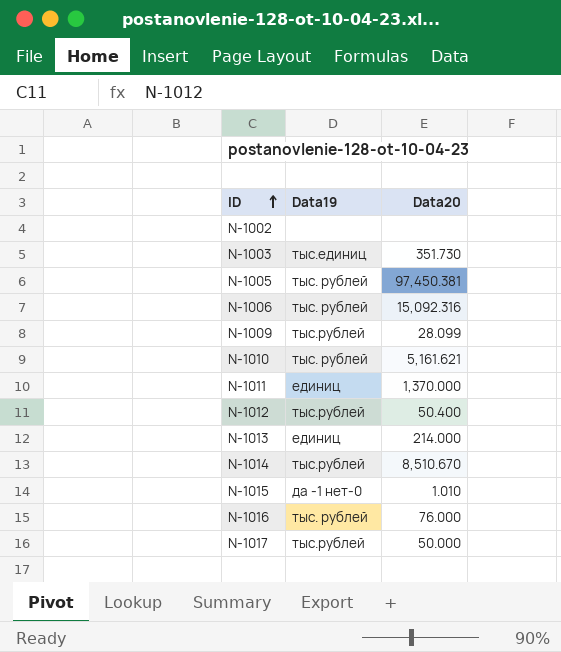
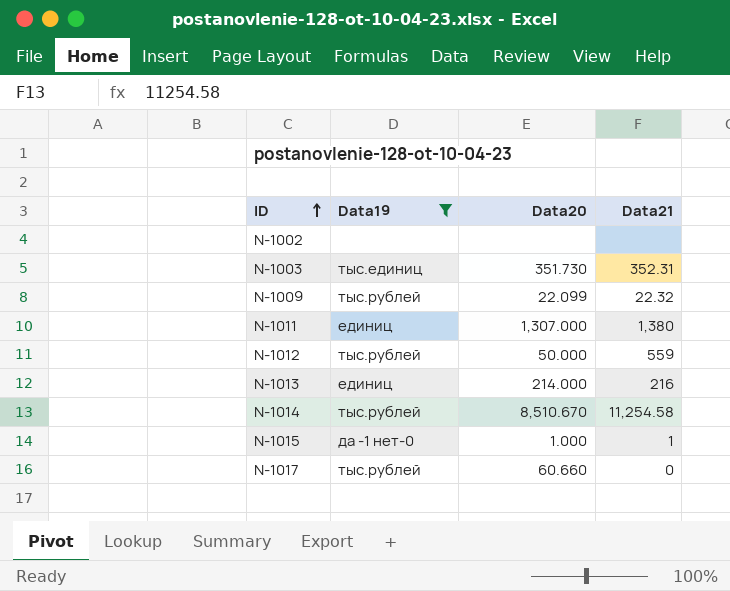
filter: none -> Data19 != тыс. рублей
column Data21 | position: none -> 4
N-1009 | Data20: 28.099 -> 22.099
N-1011 | Data20: 1,370.000 -> 1,307.000
N-1012 | Data20: 50.400 -> 50.000
N-1015 | Data20: 1.010 -> 1.000
N-1017 | Data20: 50.000 -> 60.660

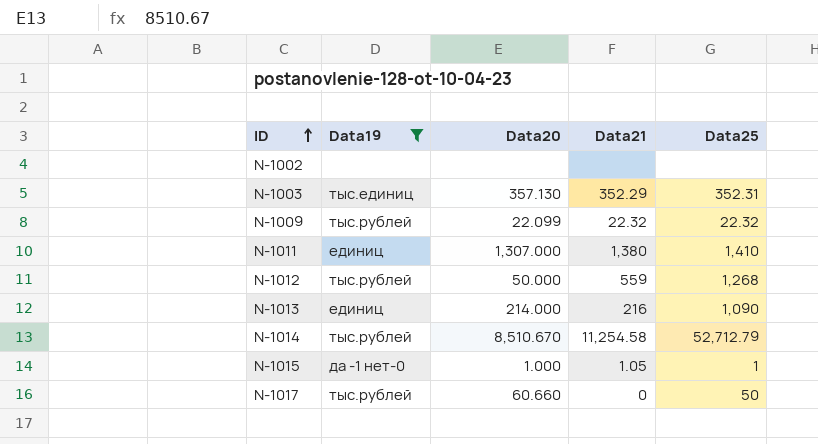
column Data25 | position: none -> 5
N-1003 | Data20: 351.730 -> 357.130
N-1003 | Data21: 352.31 -> 352.29
N-1015 | Data21: 1 -> 1.05

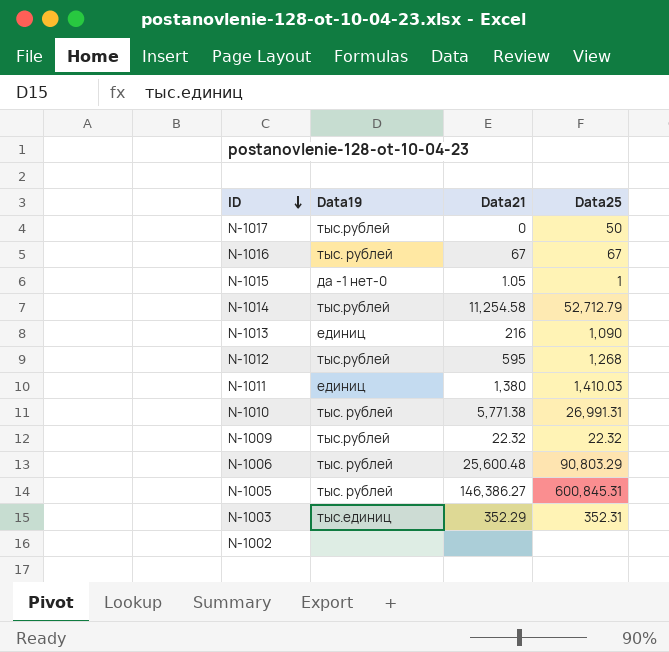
filter: Data19 != тыс. рублей -> none
row order: ID ascending -> ID descending
column Data20 | position: 3 -> none
N-1012 | Data21: 559 -> 595
N-1011 | Data25: 1,410 -> 1,410.03

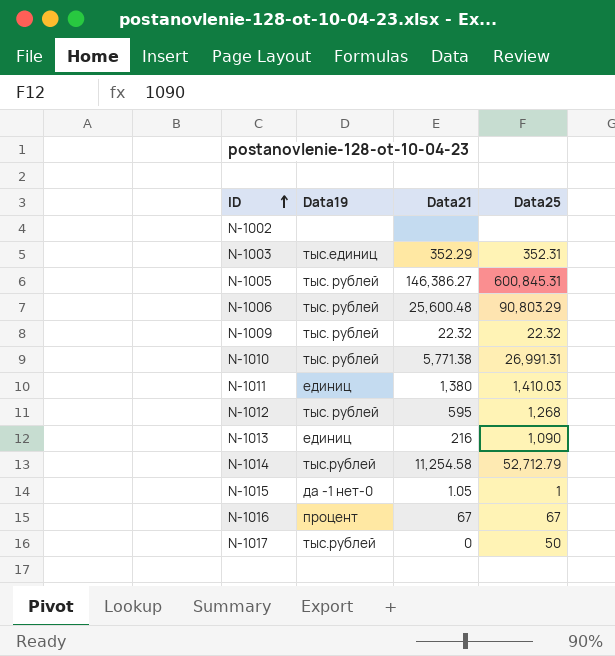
row order: ID descending -> ID ascending
N-1009 | Data19: тыс.рублей -> тыс. рублей
N-1012 | Data19: тыс.рублей -> тыс. рублей
N-1016 | Data19: тыс. рублей -> процент

